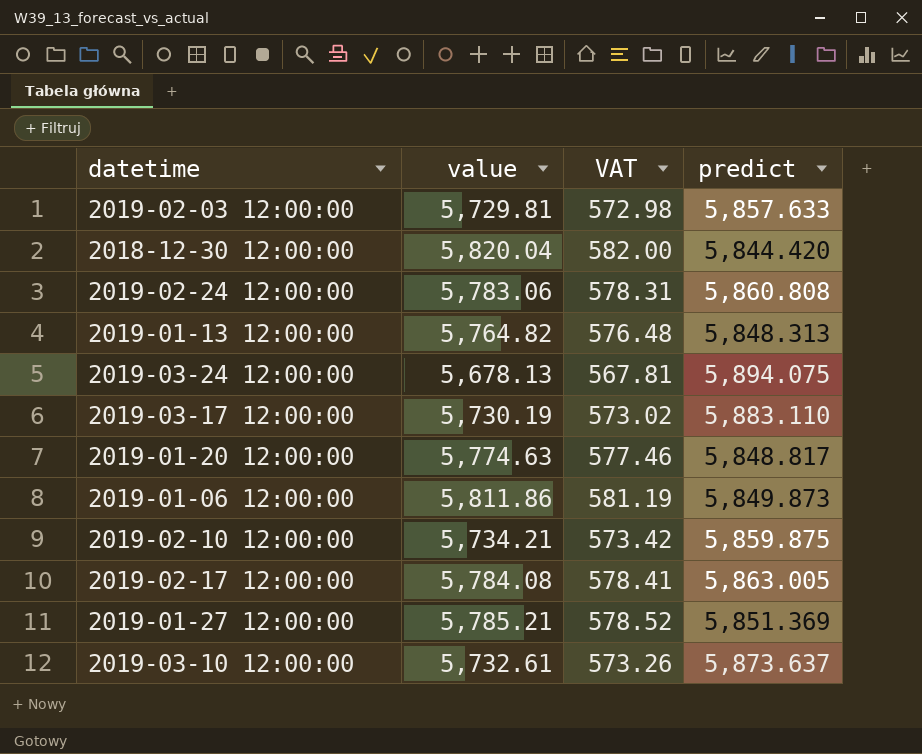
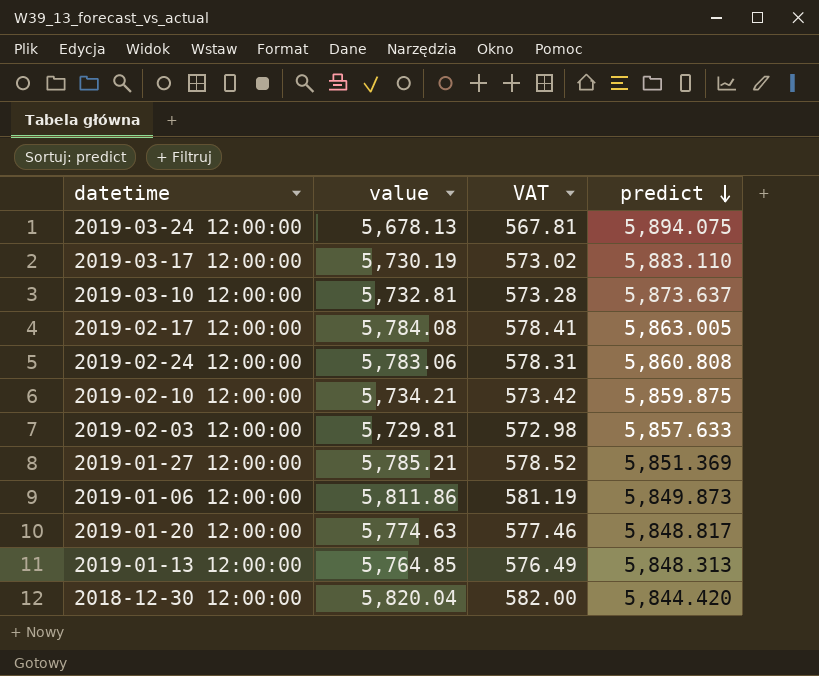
row order: none -> predict descending
2019-03-10 12:00:00 | value: 5,732.61 -> 5,732.81
2019-03-10 12:00:00 | VAT: 573.26 -> 573.28
2019-01-13 12:00:00 | value: 5,764.82 -> 5,764.85
2019-01-13 12:00:00 | VAT: 576.48 -> 576.49

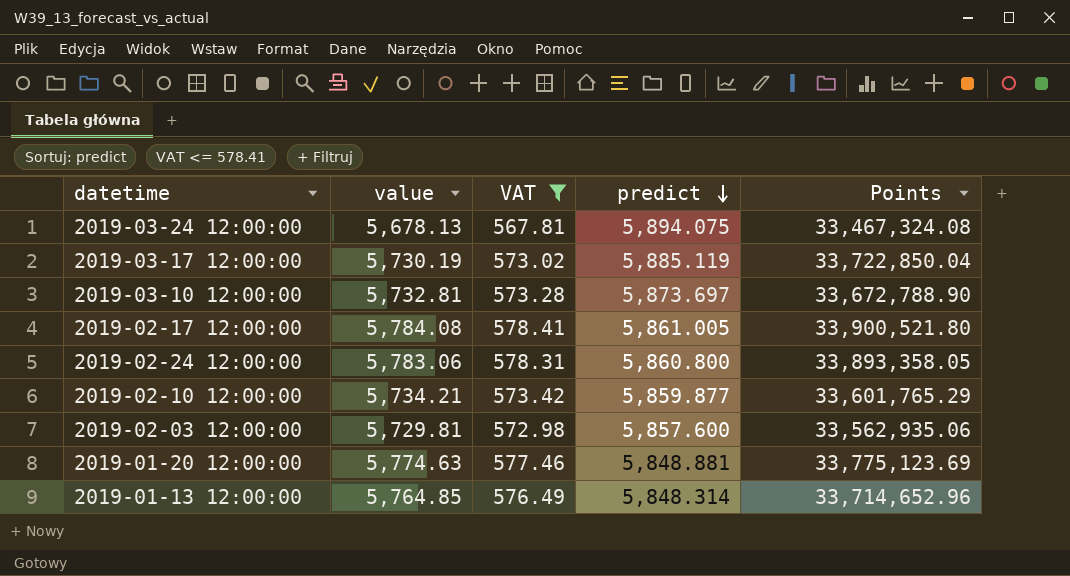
filter: none -> VAT <= 578.41
column Points | formula: none -> [value] * [predict]
2019-03-17 12:00:00 | predict: 5,883.110 -> 5,885.119
2019-03-10 12:00:00 | predict: 5,873.637 -> 5,873.697
2019-02-17 12:00:00 | predict: 5,863.005 -> 5,861.005
2019-02-24 12:00:00 | predict: 5,860.808 -> 5,860.800
2019-02-10 12:00:00 | predict: 5,859.875 -> 5,859.877
2019-02-03 12:00:00 | predict: 5,857.633 -> 5,857.600
2019-01-20 12:00:00 | predict: 5,848.817 -> 5,848.881
2019-01-13 12:00:00 | predict: 5,848.313 -> 5,848.314

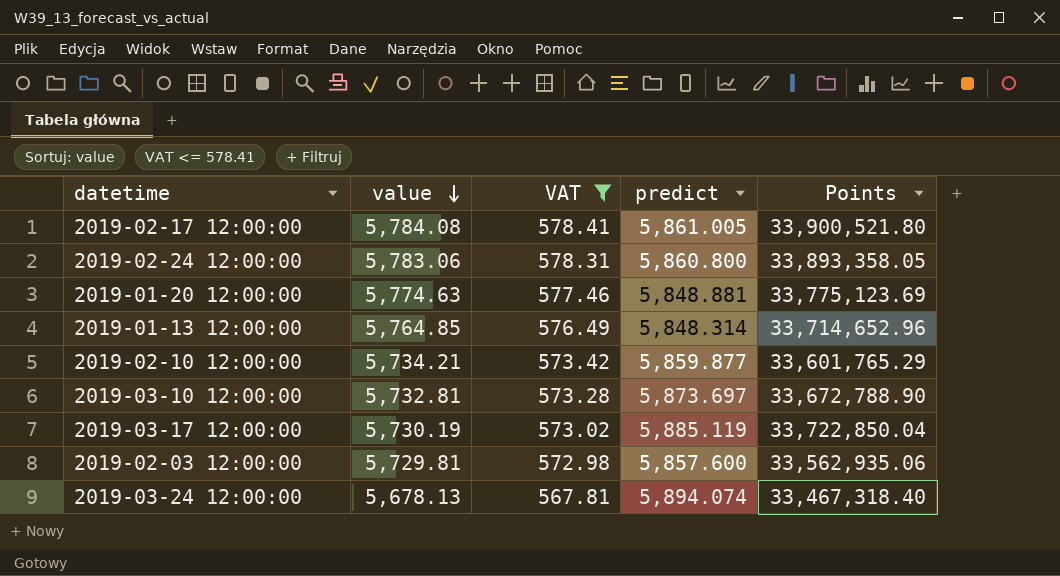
row order: predict descending -> value descending
2019-03-24 12:00:00 | predict: 5,894.075 -> 5,894.074
2019-03-24 12:00:00 | Points: 33,467,324.08 -> 33,467,318.40

